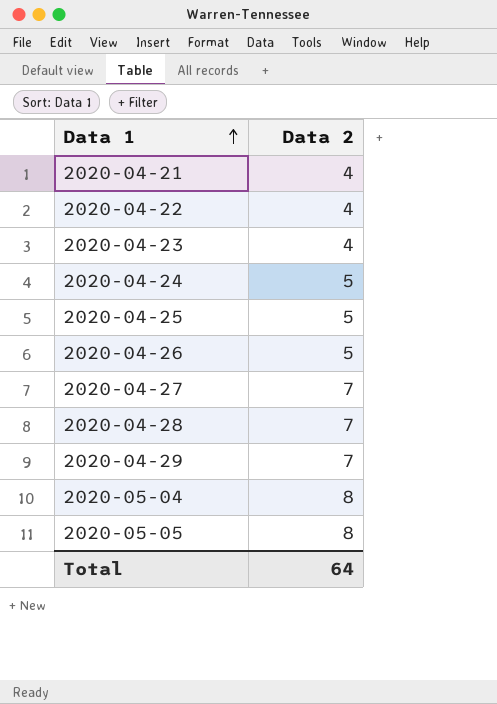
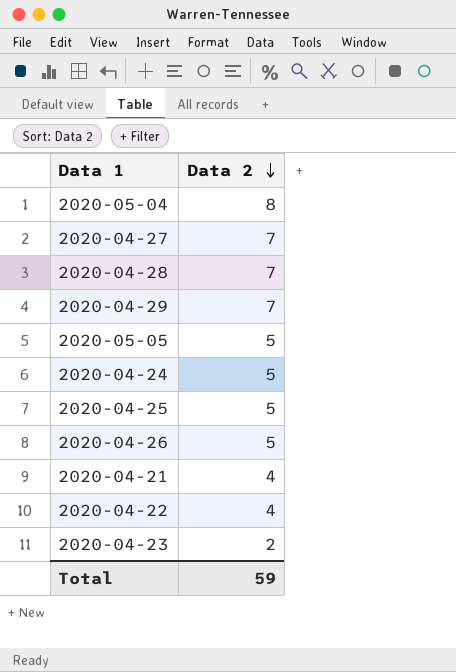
row order: Data 1 ascending -> Data 2 descending
2020-05-05 | Data 2: 8 -> 5
2020-04-23 | Data 2: 4 -> 2
Total | Data 2: 64 -> 59

